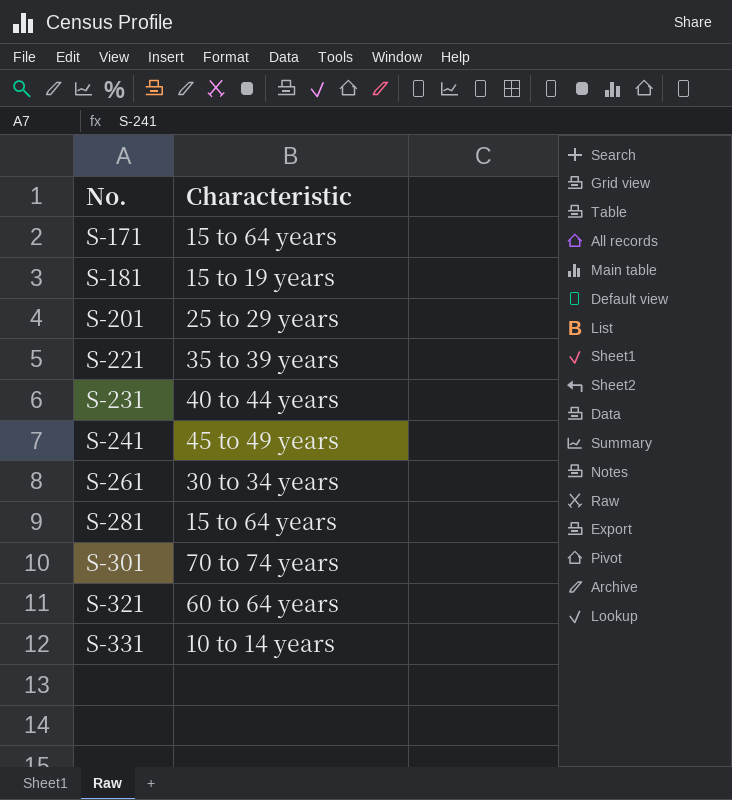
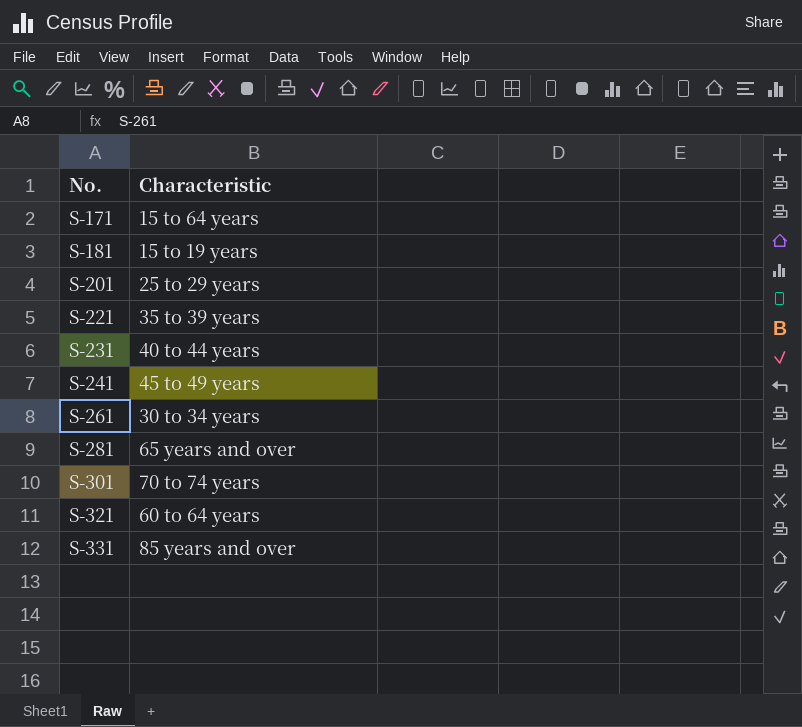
S-281 | Characteristic: 15 to 64 years -> 65 years and over
S-331 | Characteristic: 10 to 14 years -> 85 years and over

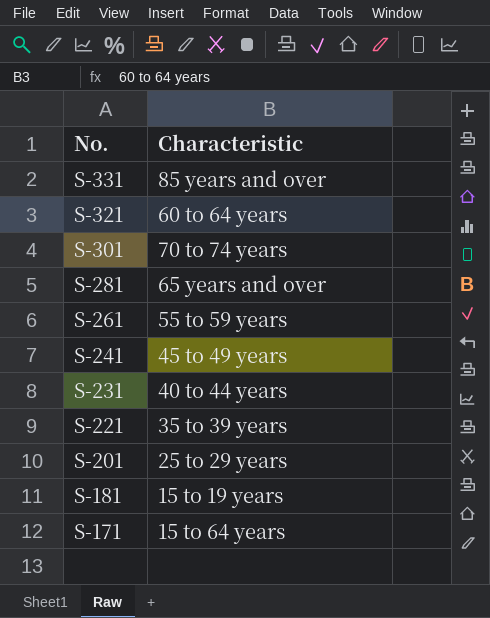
row order: No. ascending -> No. descending
S-261 | Characteristic: 30 to 34 years -> 55 to 59 years

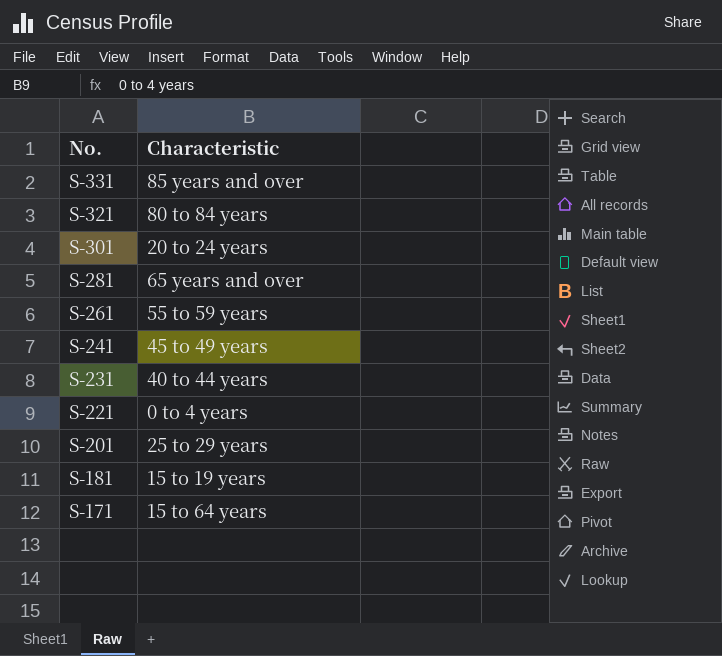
S-321 | Characteristic: 60 to 64 years -> 80 to 84 years
S-301 | Characteristic: 70 to 74 years -> 20 to 24 years
S-221 | Characteristic: 35 to 39 years -> 0 to 4 years

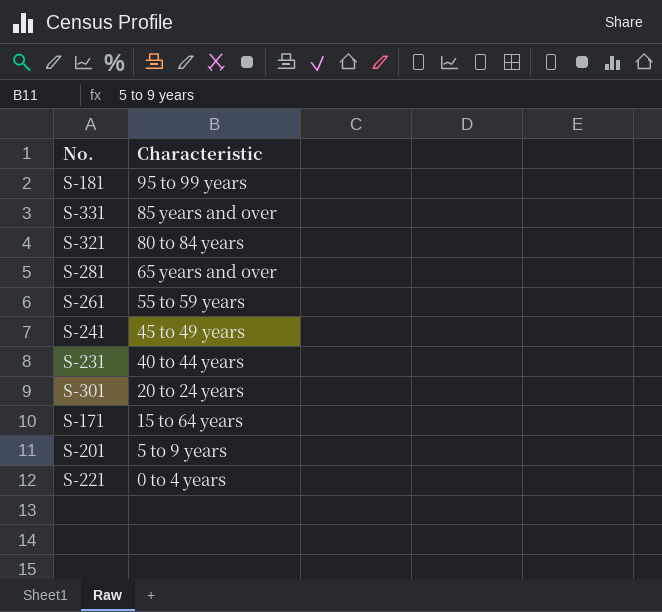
row order: No. descending -> Characteristic descending
S-181 | Characteristic: 15 to 19 years -> 95 to 99 years
S-201 | Characteristic: 25 to 29 years -> 5 to 9 years

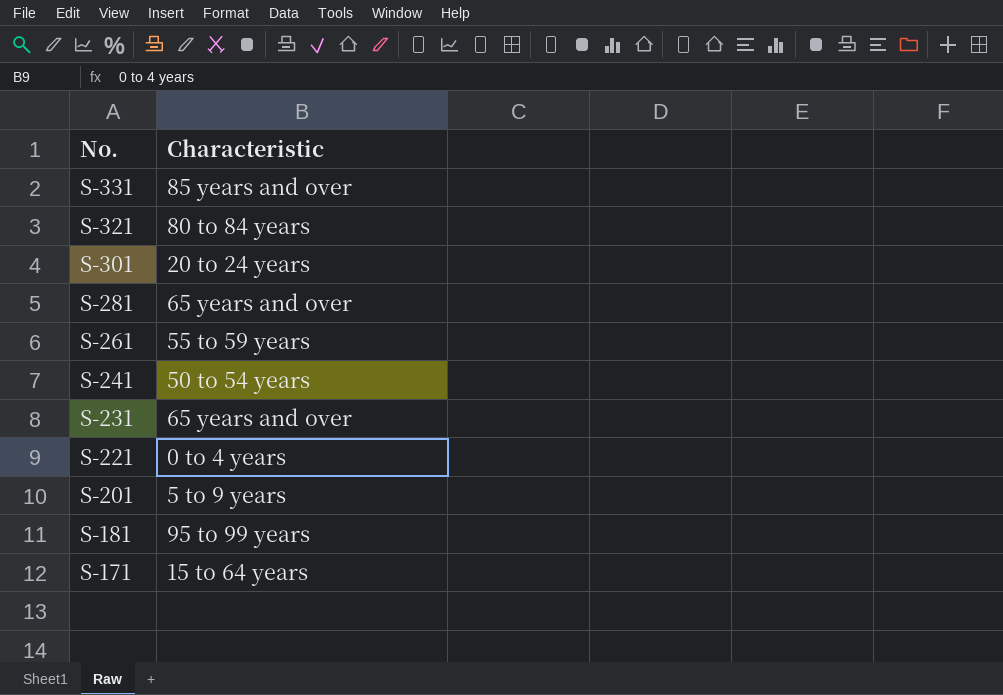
row order: Characteristic descending -> No. descending
S-241 | Characteristic: 45 to 49 years -> 50 to 54 years
S-231 | Characteristic: 40 to 44 years -> 65 years and over

